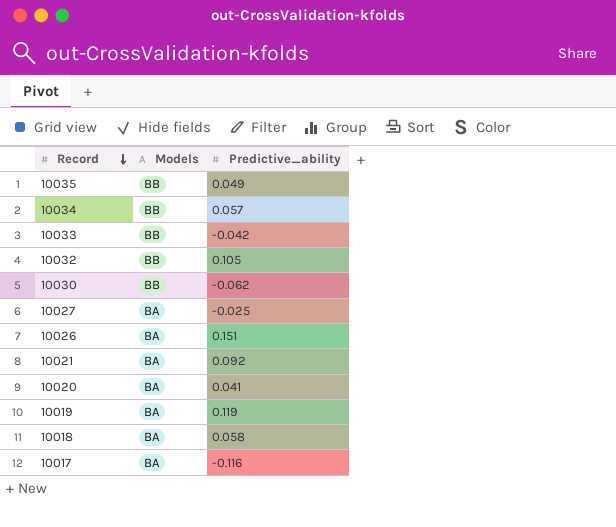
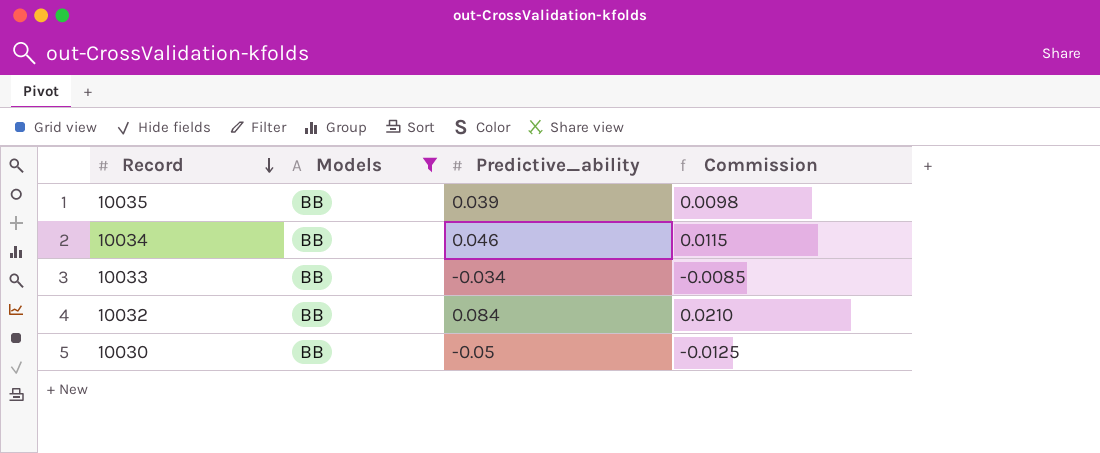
filter: none -> Models = BB
column Commission | formula: none -> [Predictive_ability] * 0.25
10035 | Predictive_ability: 0.049 -> 0.039
10034 | Predictive_ability: 0.057 -> 0.046
10033 | Predictive_ability: -0.042 -> -0.034
10032 | Predictive_ability: 0.105 -> 0.084
10030 | Predictive_ability: -0.062 -> -0.05

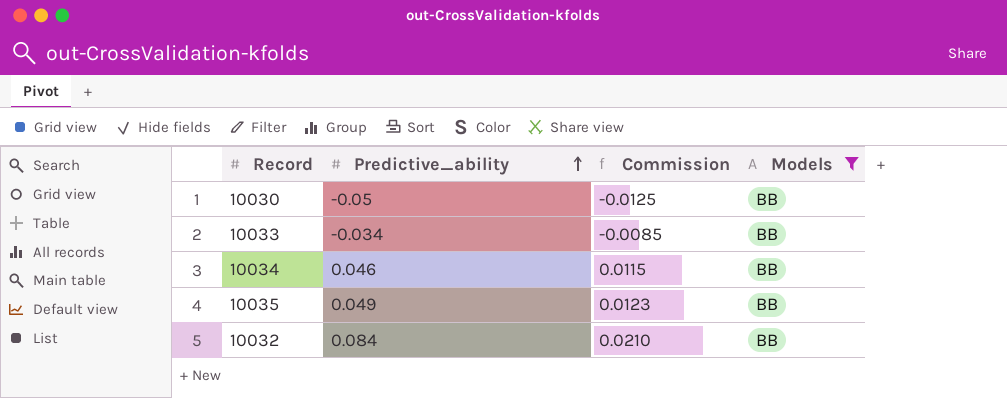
row order: Record descending -> Predictive_ability ascending
column Models | position: 2 -> 4
10035 | Predictive_ability: 0.039 -> 0.049
10035 | Commission: 0.0098 -> 0.0123

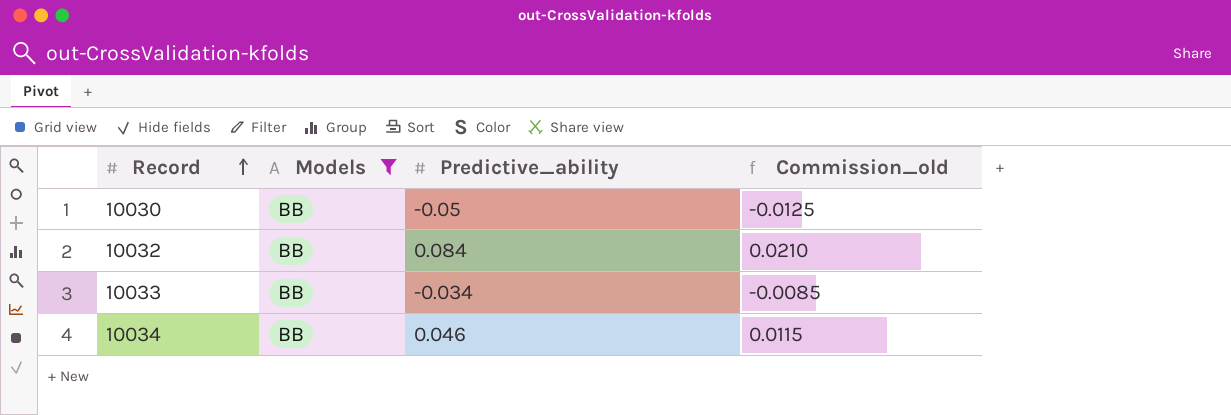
row order: Predictive_ability ascending -> Record ascending
column Models | position: 4 -> 2
column name: Commission -> Commission_old
row 10035: 0.049 | 0.0123 | BB -> none

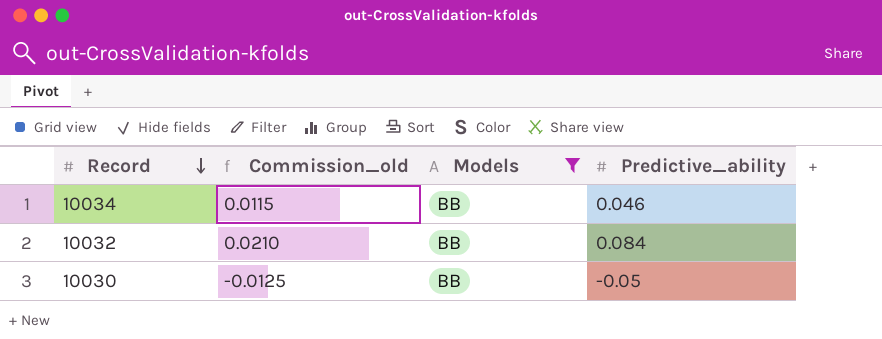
row order: Record ascending -> Record descending
column Commission_old | position: 4 -> 2
row 10033: BB | -0.034 | -0.0085 -> none

